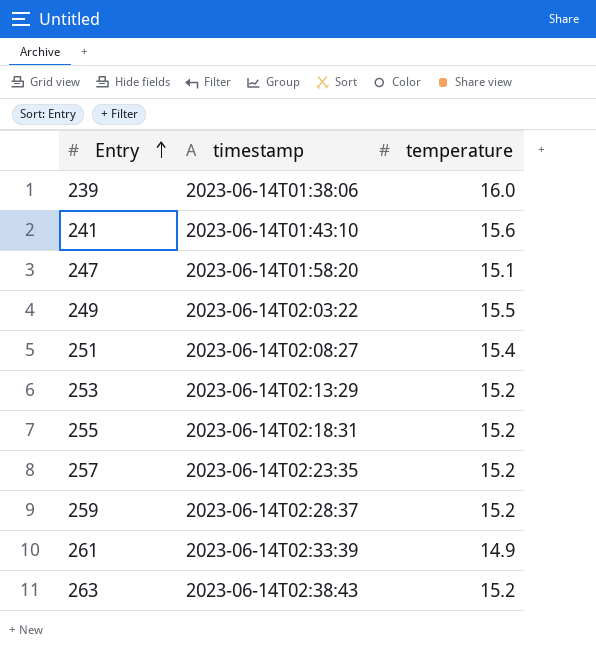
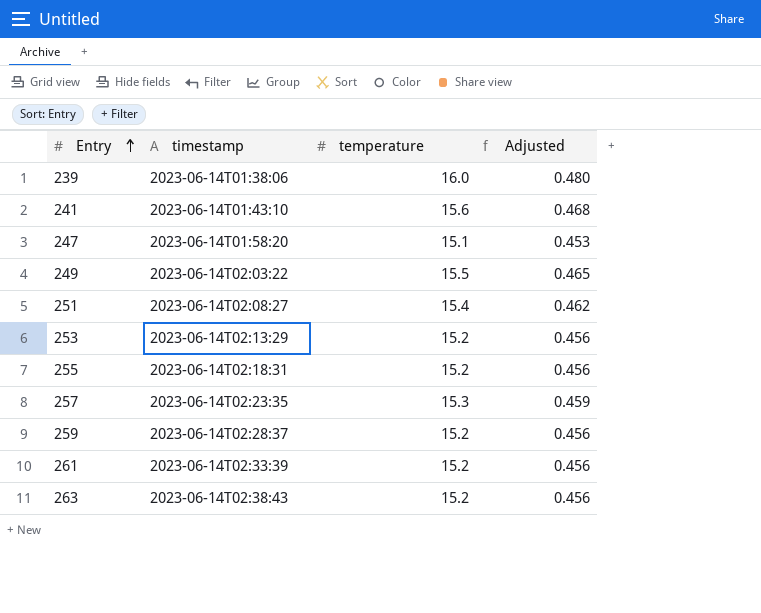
column Adjusted | formula: none -> [temperature] * 0.03
257 | temperature: 15.2 -> 15.3
261 | temperature: 14.9 -> 15.2

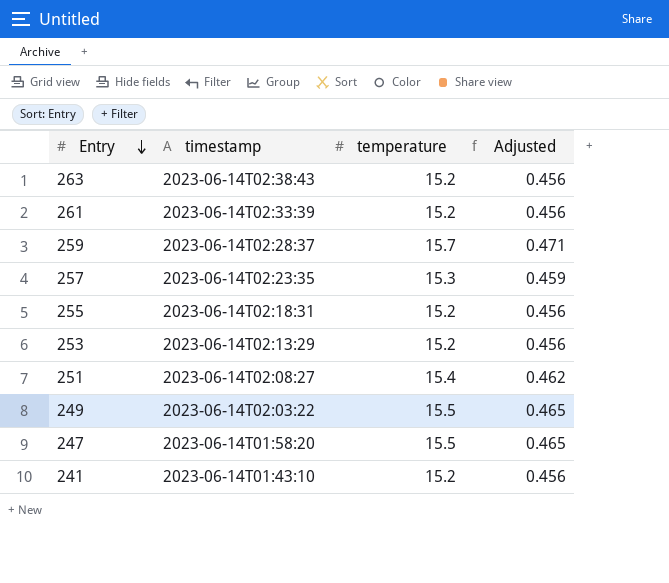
row order: Entry ascending -> Entry descending
row 239: 2023-06-14T01:38:06 | 16.0 | 0.480 -> none
259 | temperature: 15.2 -> 15.7
259 | Adjusted: 0.456 -> 0.471
247 | temperature: 15.1 -> 15.5
247 | Adjusted: 0.453 -> 0.465
241 | temperature: 15.6 -> 15.2
241 | Adjusted: 0.468 -> 0.456

